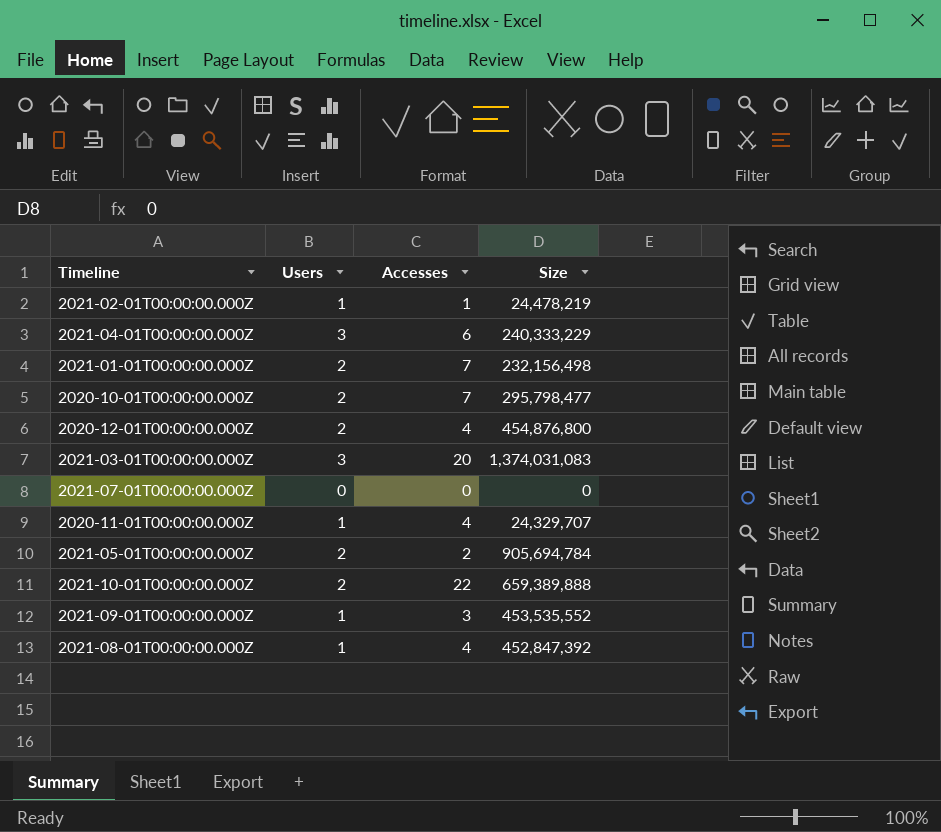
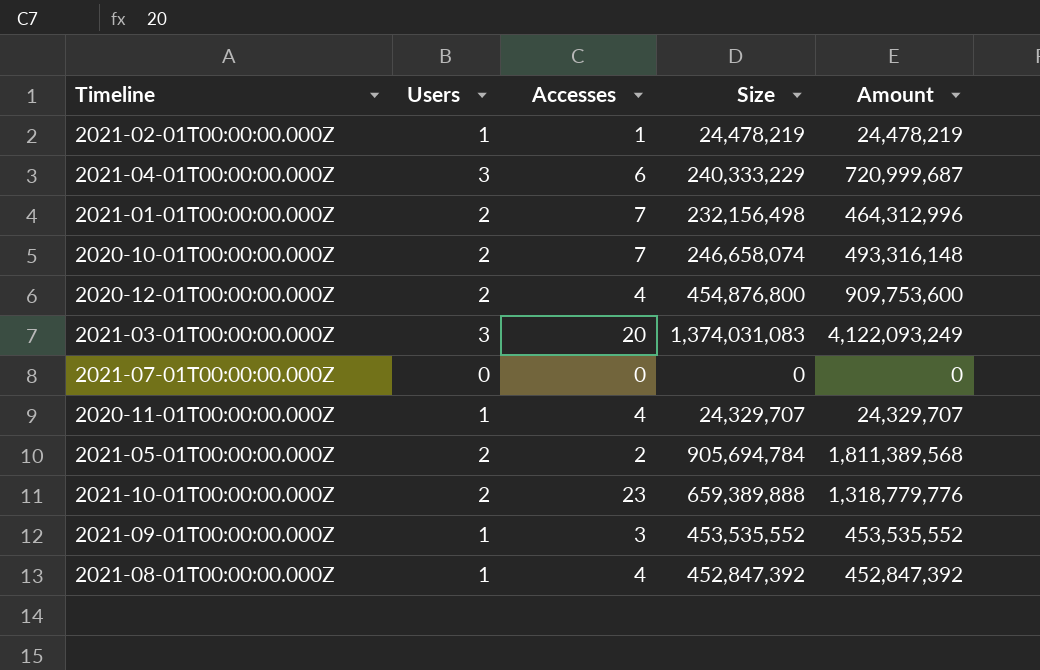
column Amount | formula: none -> [Users] * [Size]
2020-10-01T00:00:00.000Z | Size: 295,798,477 -> 246,658,074
2021-10-01T00:00:00.000Z | Accesses: 22 -> 23

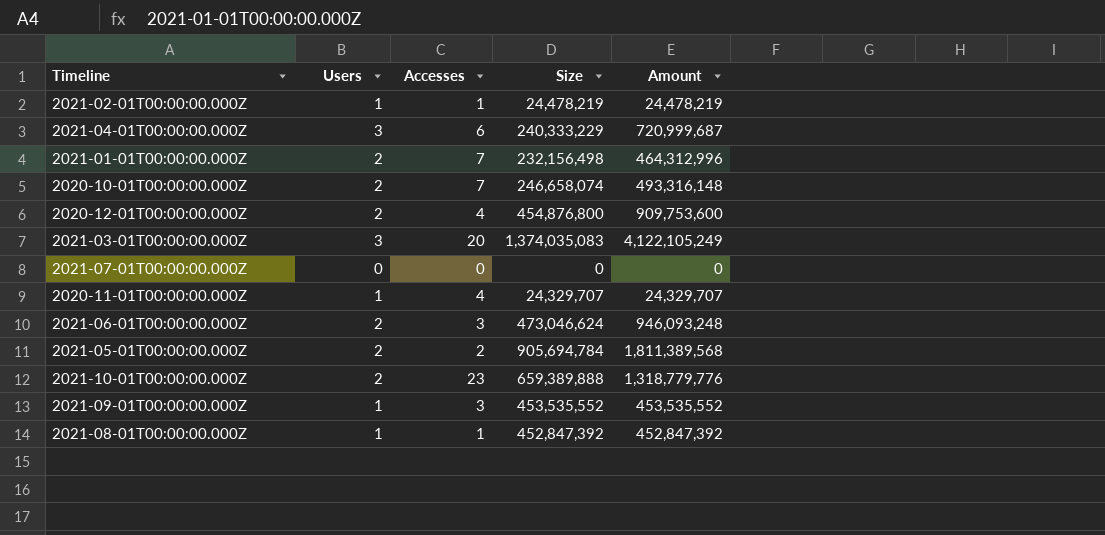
2021-03-01T00:00:00.000Z | Size: 1,374,031,083 -> 1,374,035,083
2021-03-01T00:00:00.000Z | Amount: 4,122,093,249 -> 4,122,105,249
row 2021-06-01T00:00:00.000Z: none -> 2 | 3 | 473,046,624 | 946,093,248
2021-08-01T00:00:00.000Z | Accesses: 4 -> 1

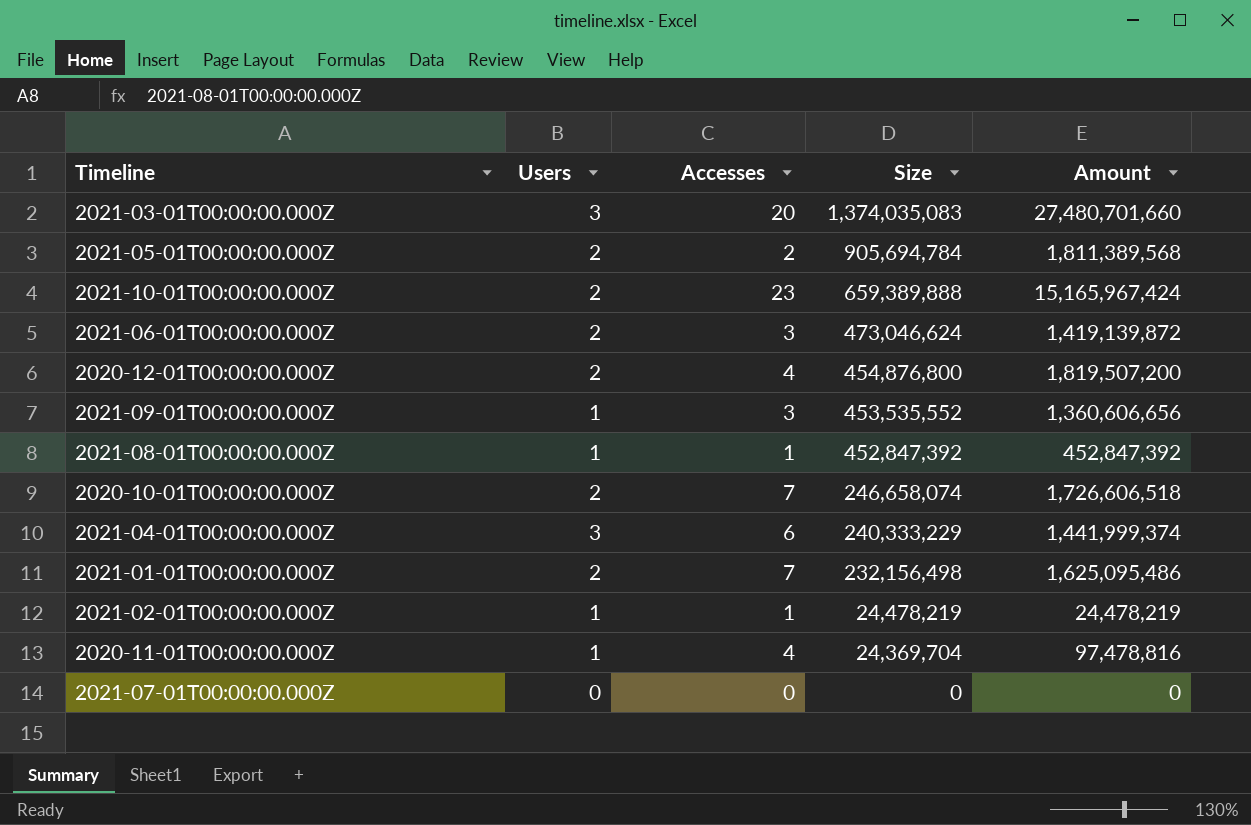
row order: none -> Size descending
column Amount | formula: [Users] * [Size] -> [Accesses] * [Size]
2020-11-01T00:00:00.000Z | Size: 24,329,707 -> 24,369,704

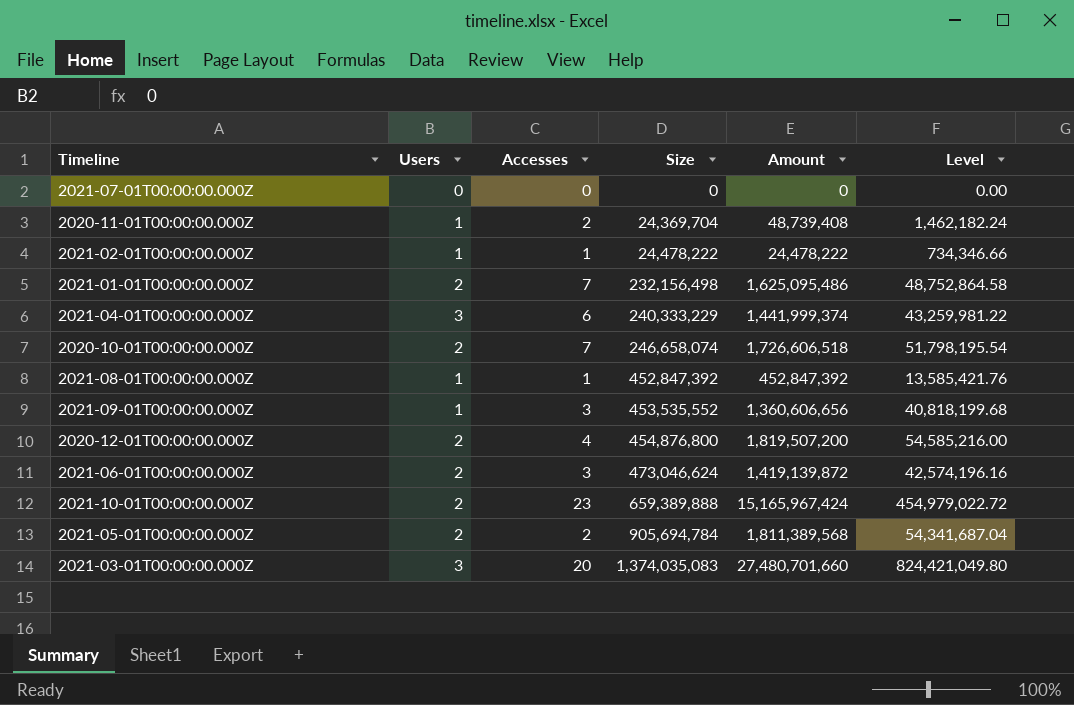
row order: Size descending -> Size ascending
column Level | formula: none -> [Amount] * 0.03
2020-11-01T00:00:00.000Z | Accesses: 4 -> 2
2020-11-01T00:00:00.000Z | Amount: 97,478,816 -> 48,739,408
2021-02-01T00:00:00.000Z | Size: 24,478,219 -> 24,478,222
2021-02-01T00:00:00.000Z | Amount: 24,478,219 -> 24,478,222

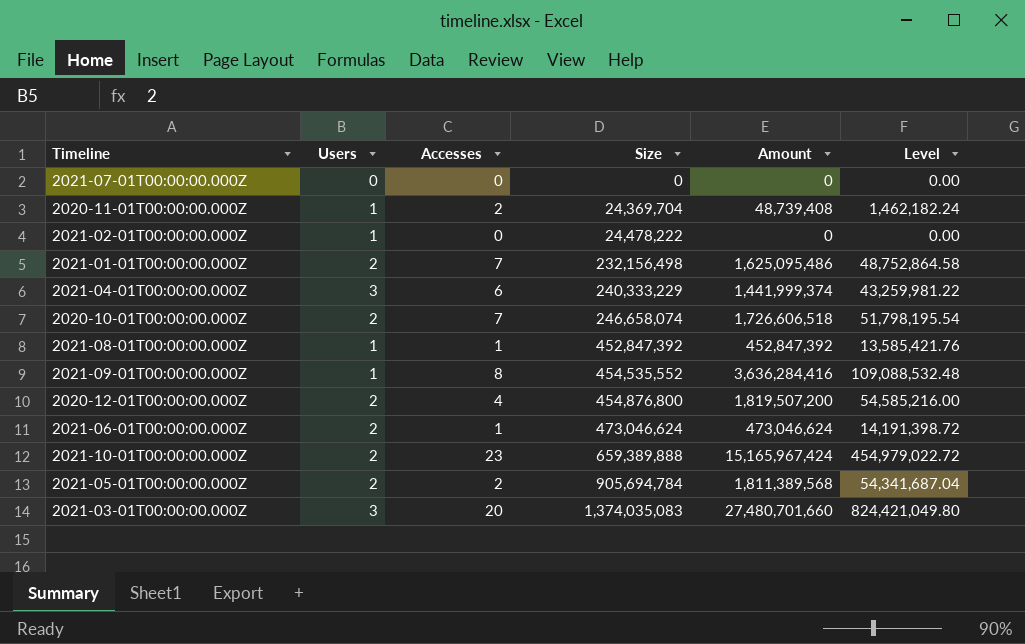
2021-02-01T00:00:00.000Z | Accesses: 1 -> 0
2021-02-01T00:00:00.000Z | Amount: 24,478,222 -> 0
2021-02-01T00:00:00.000Z | Level: 734,346.66 -> 0.00
2021-09-01T00:00:00.000Z | Accesses: 3 -> 8
2021-09-01T00:00:00.000Z | Size: 453,535,552 -> 454,535,552
2021-09-01T00:00:00.000Z | Amount: 1,360,606,656 -> 3,636,284,416
2021-09-01T00:00:00.000Z | Level: 40,818,199.68 -> 109,088,532.48
2021-06-01T00:00:00.000Z | Accesses: 3 -> 1
2021-06-01T00:00:00.000Z | Amount: 1,419,139,872 -> 473,046,624
2021-06-01T00:00:00.000Z | Level: 42,574,196.16 -> 14,191,398.72

